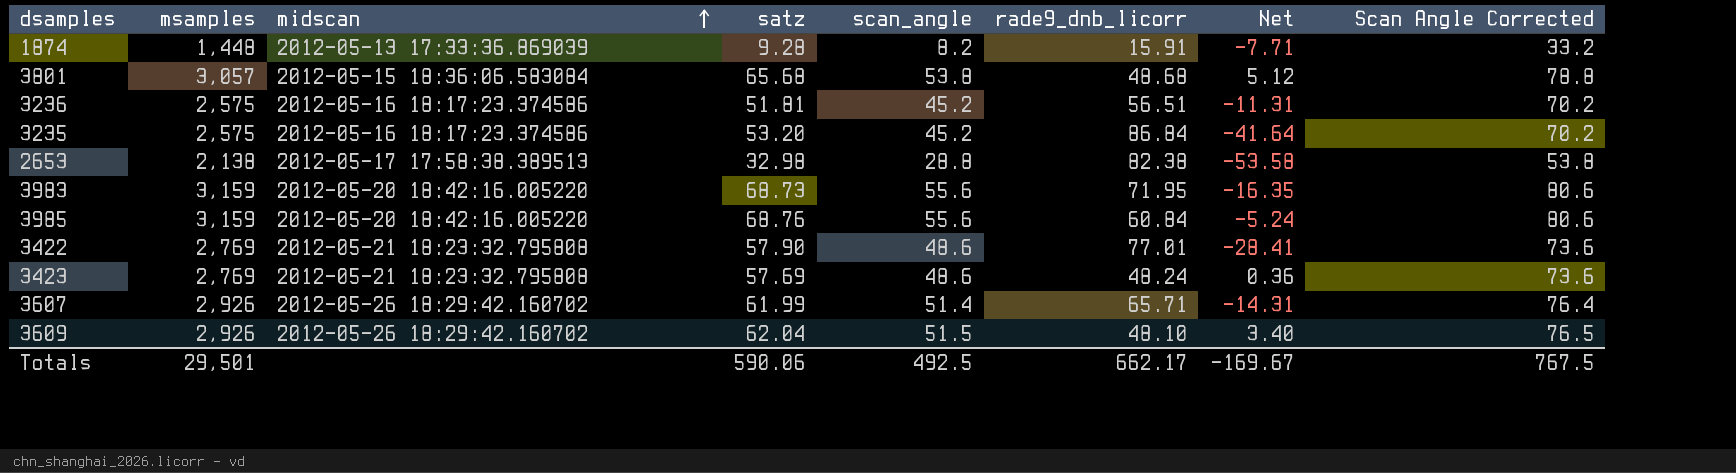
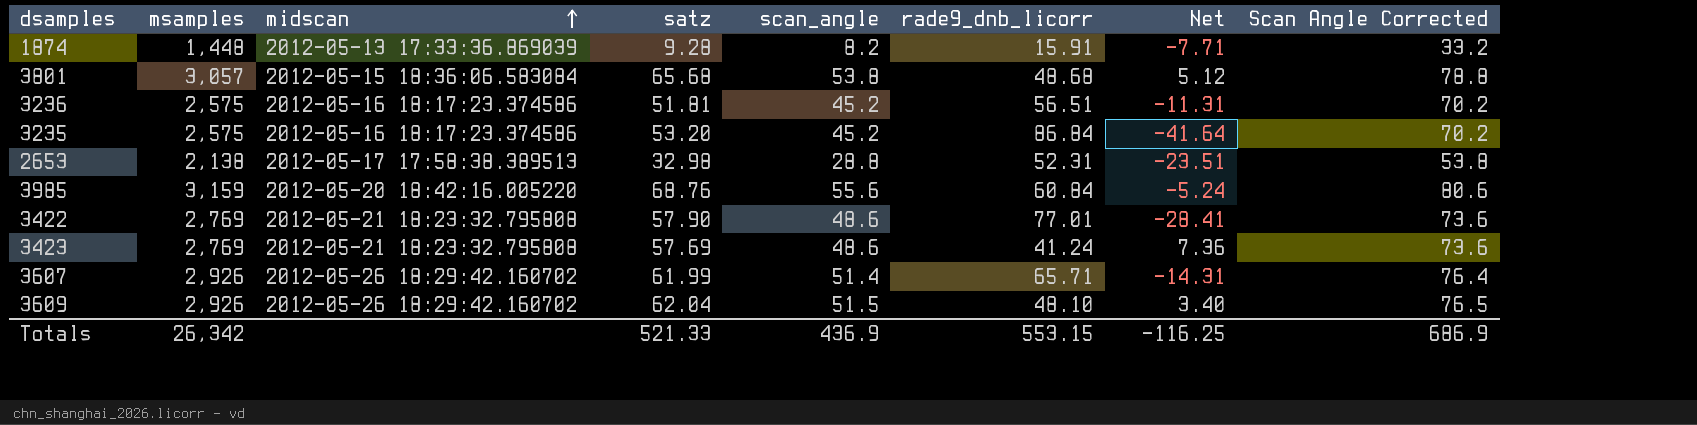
row 3983: 3,159 | 2012-05-20 18:42:16.005220 | 68.73 | 55.6 | 71.95 | -16.35 | 80.6 -> none
2653 | rade9_dnb_licorr: 82.38 -> 52.31
2653 | Net: -53.58 -> -23.51
3423 | rade9_dnb_licorr: 48.24 -> 41.24
3423 | Net: 0.36 -> 7.36
Totals | msamples: 29,501 -> 26,342
Totals | satz: 590.06 -> 521.33
Totals | scan_angle: 492.5 -> 436.9
Totals | rade9_dnb_licorr: 662.17 -> 553.15
Totals | Net: -169.67 -> -116.25
Totals | Scan Angle Corrected: 767.5 -> 686.9

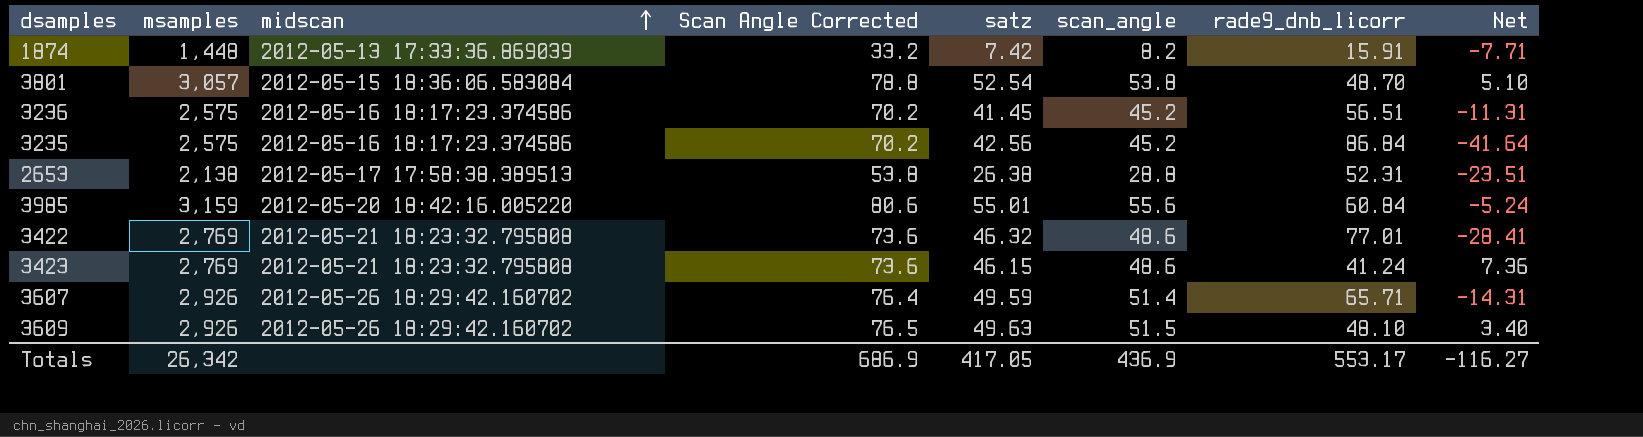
column Scan Angle Corrected | position: 8 -> 4
1874 | satz: 9.28 -> 7.42
3801 | satz: 65.68 -> 52.54
3801 | rade9_dnb_licorr: 48.68 -> 48.70
3801 | Net: 5.12 -> 5.10
3236 | satz: 51.81 -> 41.45
3235 | satz: 53.20 -> 42.56
2653 | satz: 32.98 -> 26.38
3985 | satz: 68.76 -> 55.01
3422 | satz: 57.90 -> 46.32
3423 | satz: 57.69 -> 46.15
3607 | satz: 61.99 -> 49.59
3609 | satz: 62.04 -> 49.63
Totals | satz: 521.33 -> 417.05
Totals | rade9_dnb_licorr: 553.15 -> 553.17
Totals | Net: -116.25 -> -116.27

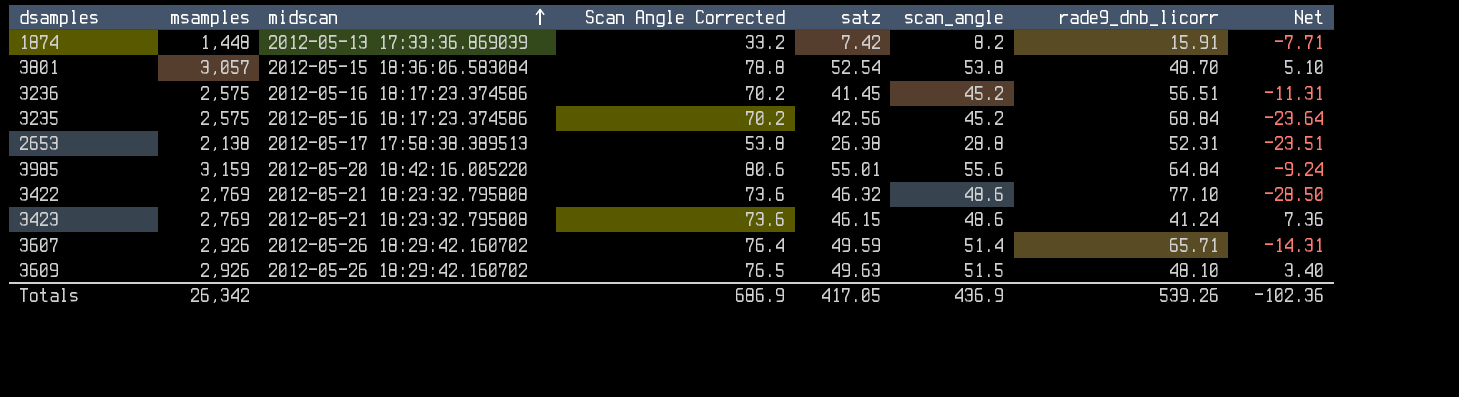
3235 | rade9_dnb_licorr: 86.84 -> 68.84
3235 | Net: -41.64 -> -23.64
3985 | rade9_dnb_licorr: 60.84 -> 64.84
3985 | Net: -5.24 -> -9.24
3422 | rade9_dnb_licorr: 77.01 -> 77.10
3422 | Net: -28.41 -> -28.50
Totals | rade9_dnb_licorr: 553.17 -> 539.26
Totals | Net: -116.27 -> -102.36

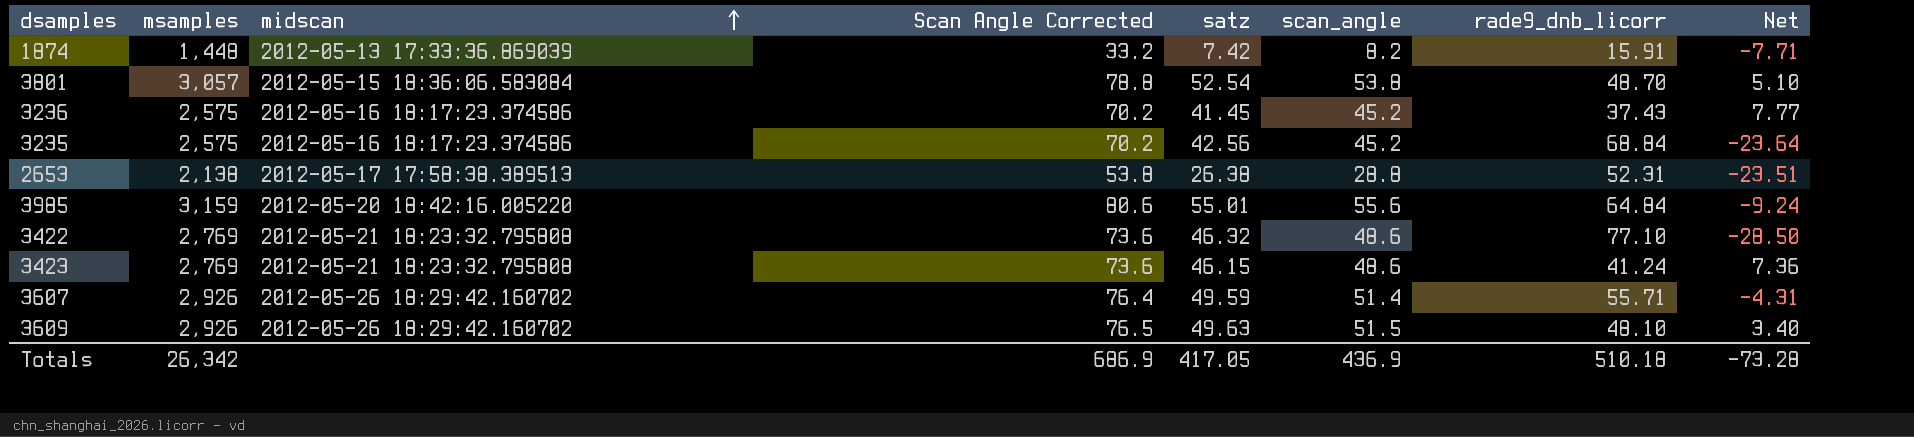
3236 | rade9_dnb_licorr: 56.51 -> 37.43
3236 | Net: -11.31 -> 7.77
3607 | rade9_dnb_licorr: 65.71 -> 55.71
3607 | Net: -14.31 -> -4.31
Totals | rade9_dnb_licorr: 539.26 -> 510.18
Totals | Net: -102.36 -> -73.28

